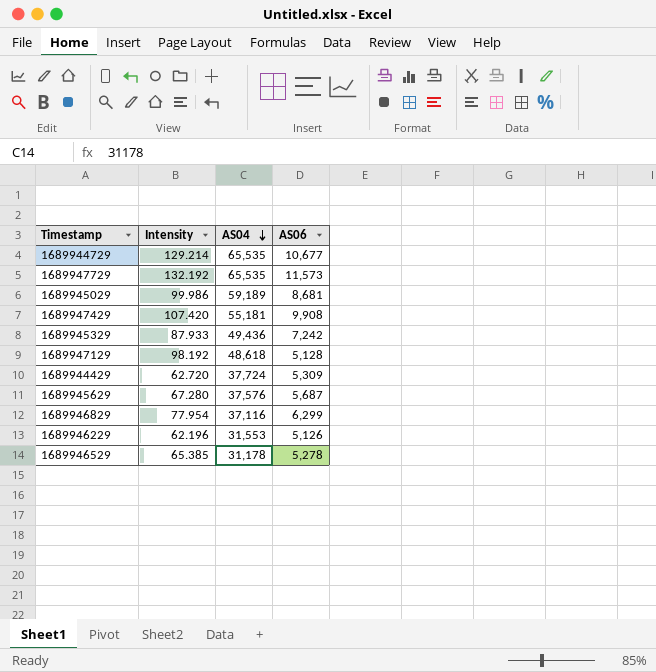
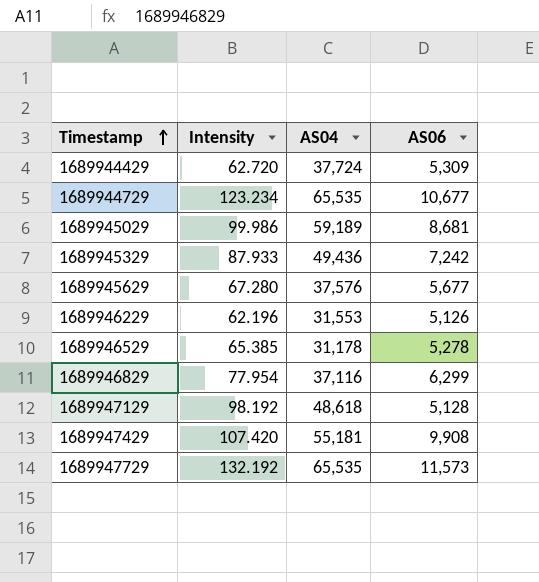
row order: AS04 descending -> Timestamp ascending
1689944729 | Intensity: 129.214 -> 123.234
1689945629 | AS06: 5,687 -> 5,677

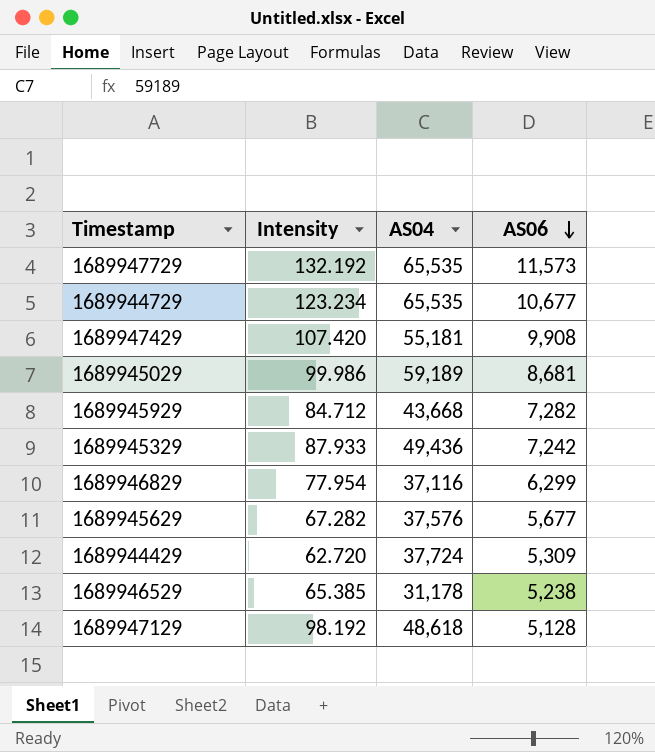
row order: Timestamp ascending -> AS06 descending
row 1689946229: 62.196 | 31,553 | 5,126 -> none
row 1689945929: none -> 84.712 | 43,668 | 7,282
1689945629 | Intensity: 67.280 -> 67.282
1689946529 | AS06: 5,278 -> 5,238

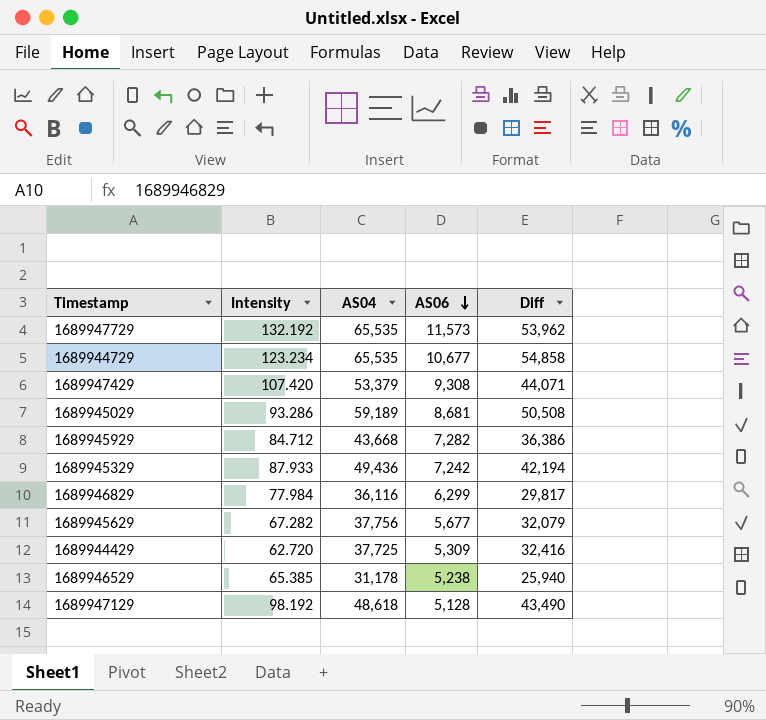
column Diff | formula: none -> [AS04] - [AS06]
1689947429 | AS04: 55,181 -> 53,379
1689947429 | AS06: 9,908 -> 9,308
1689945029 | Intensity: 99.986 -> 93.286
1689946829 | Intensity: 77.954 -> 77.984
1689946829 | AS04: 37,116 -> 36,116
1689945629 | AS04: 37,576 -> 37,756
1689944429 | AS04: 37,724 -> 37,725

